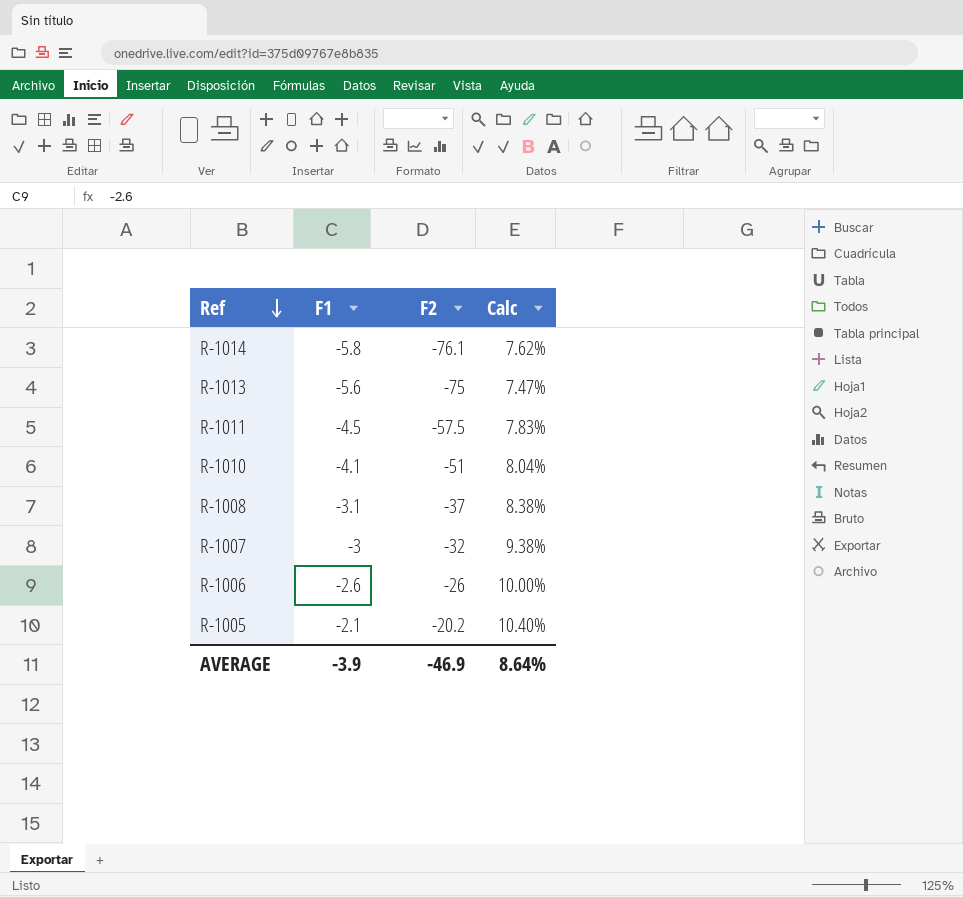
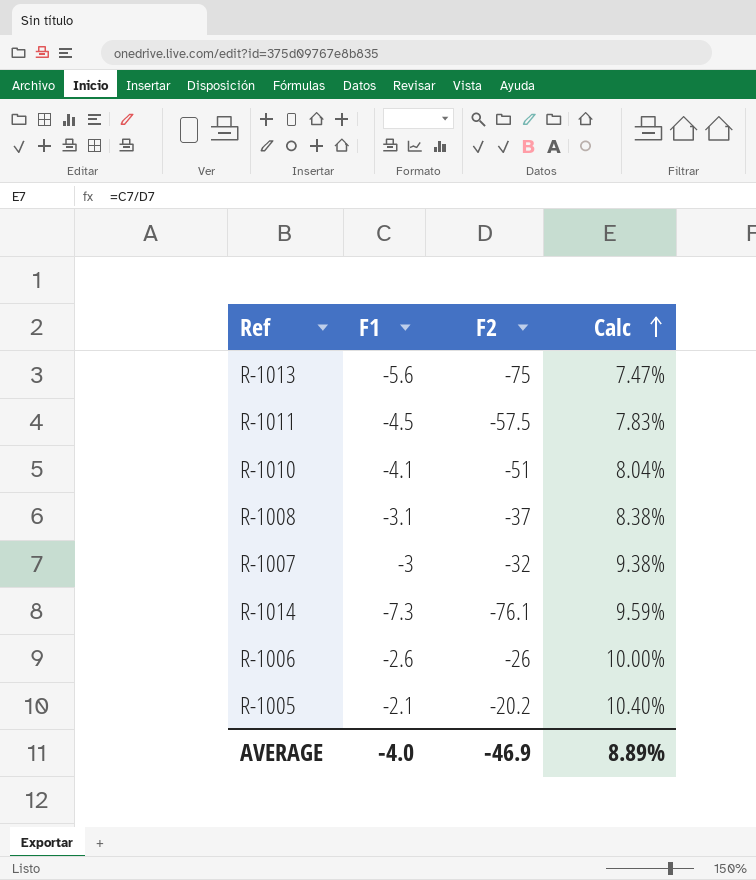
row order: Ref descending -> Calc ascending
R-1014 | F1: -5.8 -> -7.3
R-1014 | Calc: 7.62% -> 9.59%
AVERAGE | F1: -3.9 -> -4.0
AVERAGE | Calc: 8.64% -> 8.89%

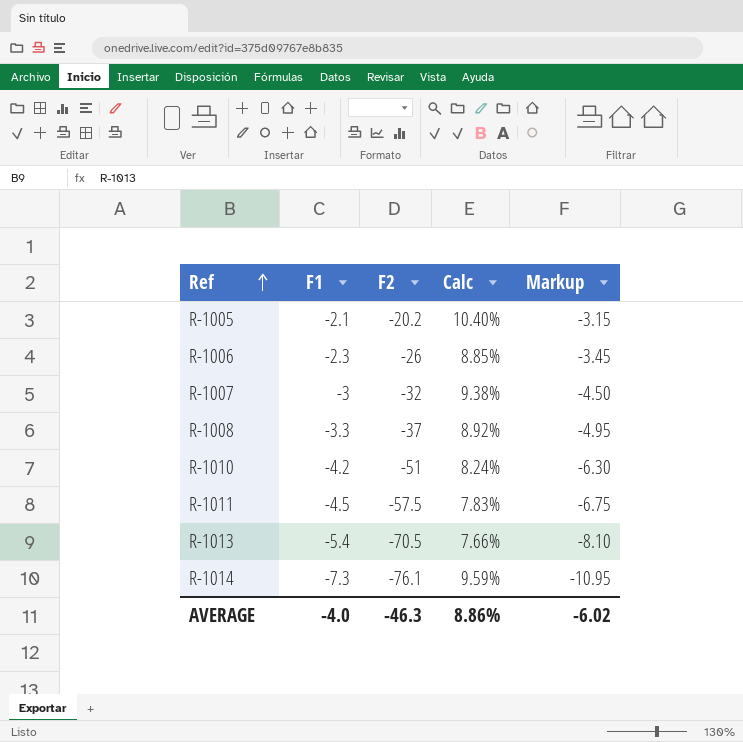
row order: Calc ascending -> Ref ascending
column Markup | formula: none -> [F1] * 1.5
R-1006 | F1: -2.6 -> -2.3
R-1006 | Calc: 10.00% -> 8.85%
R-1008 | F1: -3.1 -> -3.3
R-1008 | Calc: 8.38% -> 8.92%
R-1010 | F1: -4.1 -> -4.2
R-1010 | Calc: 8.04% -> 8.24%
R-1013 | F1: -5.6 -> -5.4
R-1013 | F2: -75 -> -70.5
R-1013 | Calc: 7.47% -> 7.66%
AVERAGE | F2: -46.9 -> -46.3
AVERAGE | Calc: 8.89% -> 8.86%

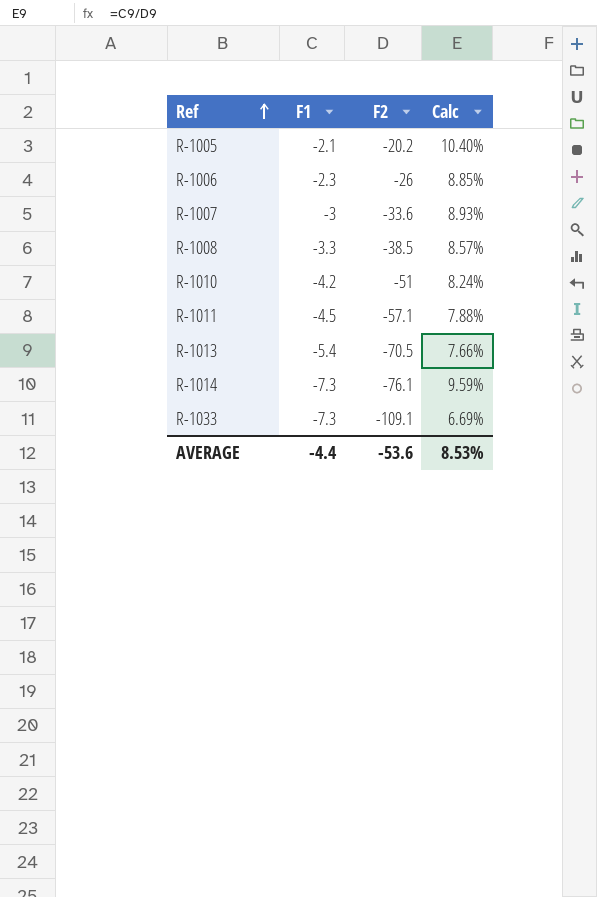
column Markup | formula: [F1] * 1.5 -> none
R-1007 | F2: -32 -> -33.6
R-1007 | Calc: 9.38% -> 8.93%
R-1008 | F2: -37 -> -38.5
R-1008 | Calc: 8.92% -> 8.57%
R-1011 | F2: -57.5 -> -57.1
R-1011 | Calc: 7.83% -> 7.88%
row R-1033: none -> -7.3 | -109.1 | 6.69%
AVERAGE | F1: -4.0 -> -4.4
AVERAGE | F2: -46.3 -> -53.6
AVERAGE | Calc: 8.86% -> 8.53%

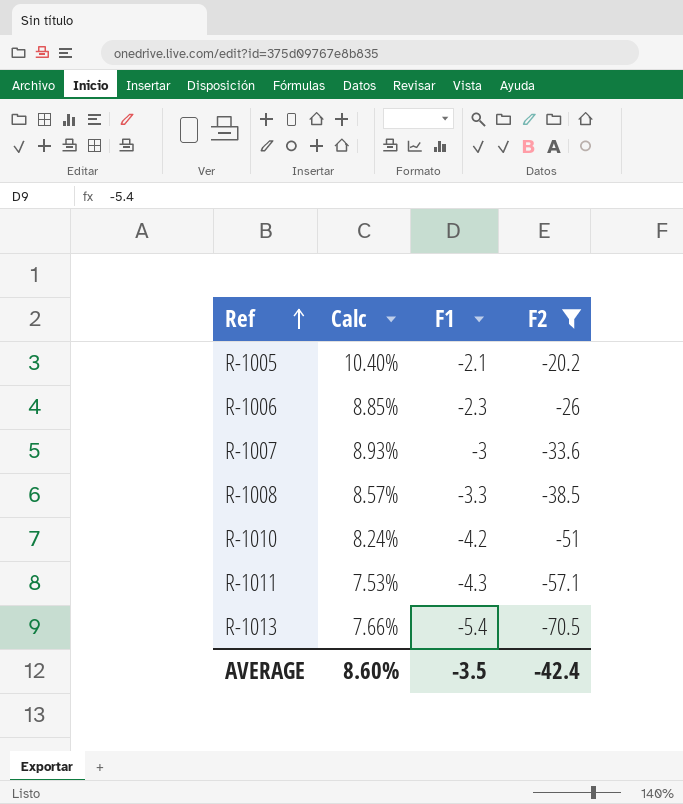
filter: none -> F2 >= -70.5
column Calc | position: 4 -> 2
R-1011 | Calc: 7.88% -> 7.53%
R-1011 | F1: -4.5 -> -4.3
AVERAGE | Calc: 8.53% -> 8.60%
AVERAGE | F1: -4.4 -> -3.5
AVERAGE | F2: -53.6 -> -42.4

